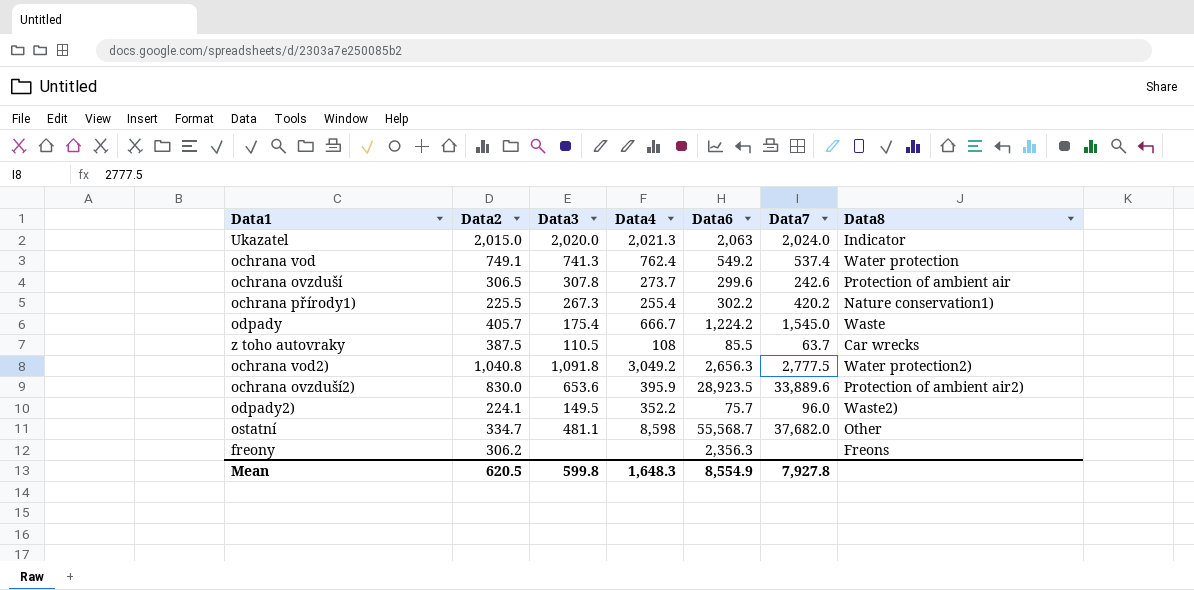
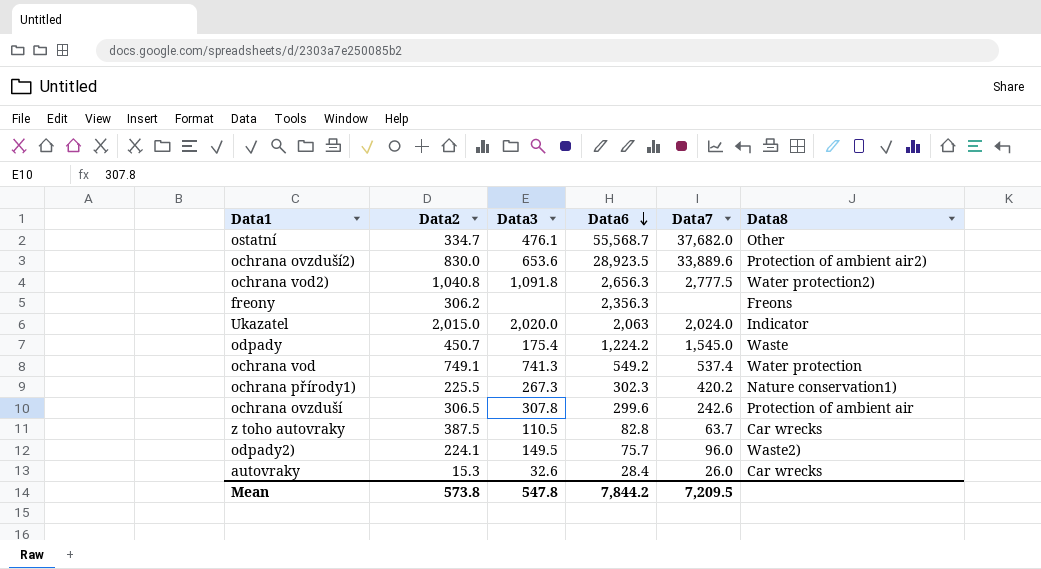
row order: none -> Data6 descending
column Data4 | position: 4 -> none
ostatní | Data3: 481.1 -> 476.1
odpady | Data2: 405.7 -> 450.7
ochrana přírody1) | Data6: 302.2 -> 302.3
z toho autovraky | Data6: 85.5 -> 82.8
row autovraky: none -> 15.3 | 32.6 | 28.4 | 26.0 | Car wrecks
Mean | Data2: 620.5 -> 573.8
Mean | Data3: 599.8 -> 547.8
Mean | Data6: 8,554.9 -> 7,844.2
Mean | Data7: 7,927.8 -> 7,209.5

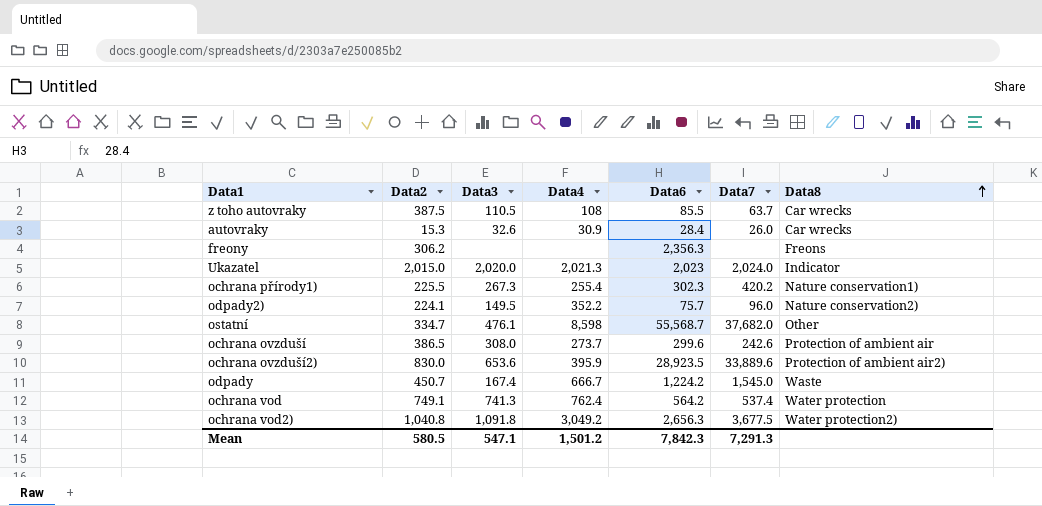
row order: Data6 descending -> Data8 ascending
column Data4 | position: none -> 4
z toho autovraky | Data6: 82.8 -> 85.5
Ukazatel | Data6: 2,063 -> 2,023
odpady2) | Data8: Waste2) -> Nature conservation2)
ochrana ovzduší | Data2: 306.5 -> 386.5
ochrana ovzduší | Data3: 307.8 -> 308.0
odpady | Data3: 175.4 -> 167.4
ochrana vod | Data6: 549.2 -> 564.2
ochrana vod2) | Data7: 2,777.5 -> 3,677.5
Mean | Data2: 573.8 -> 580.5
Mean | Data3: 547.8 -> 547.1
Mean | Data6: 7,844.2 -> 7,842.3
Mean | Data7: 7,209.5 -> 7,291.3

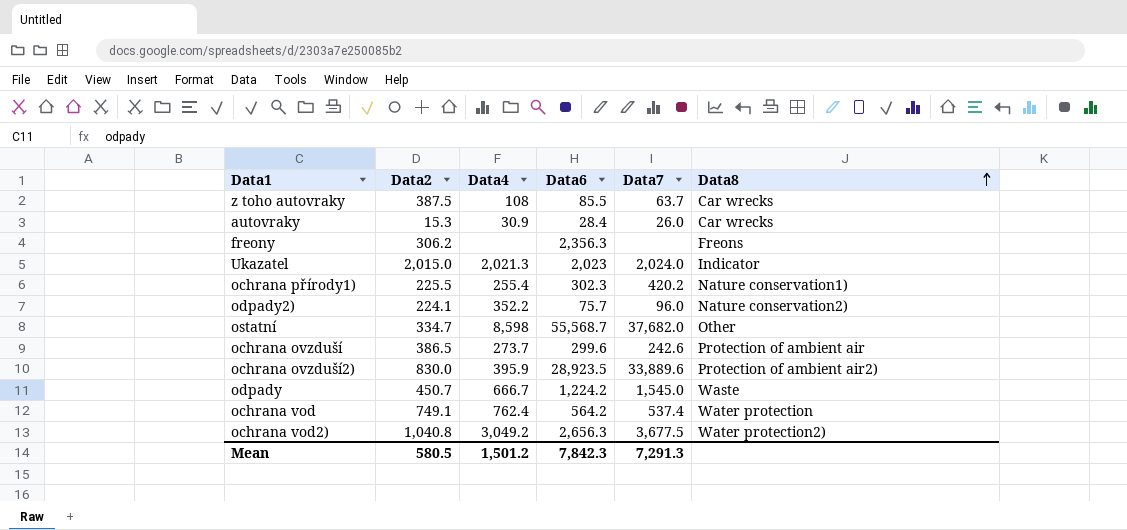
column Data3 | position: 3 -> none

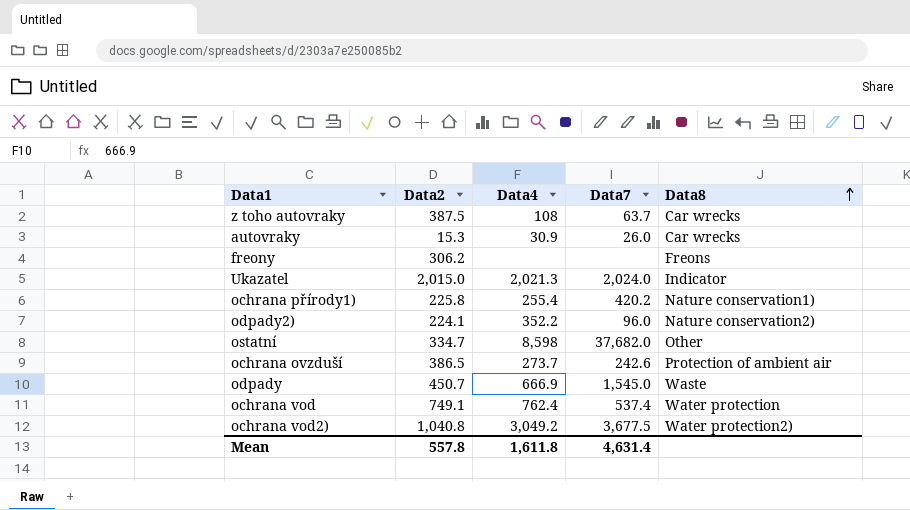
column Data6 | position: 4 -> none
row ochrana ovzduší2): 830.0 | 395.9 | 28,923.5 | 33,889.6 | Protection of ambient air2) -> none
ochrana přírody1) | Data2: 225.5 -> 225.8
odpady | Data4: 666.7 -> 666.9
Mean | Data2: 580.5 -> 557.8
Mean | Data4: 1,501.2 -> 1,611.8
Mean | Data7: 7,291.3 -> 4,631.4

